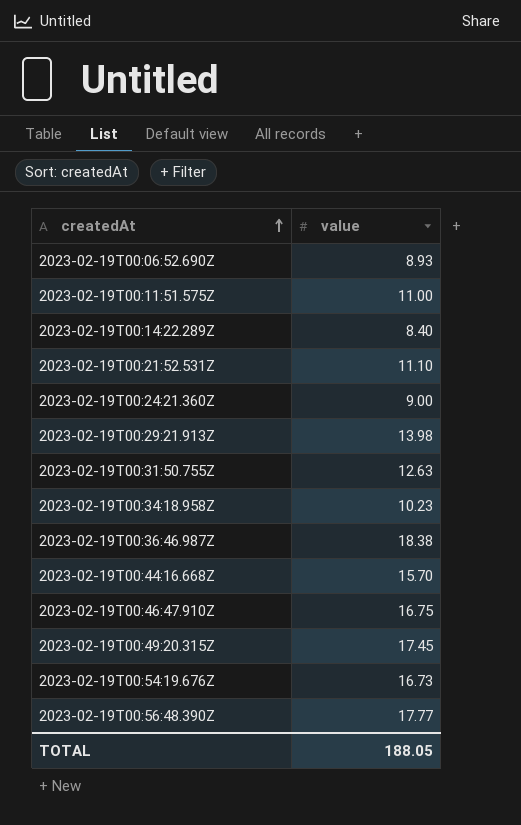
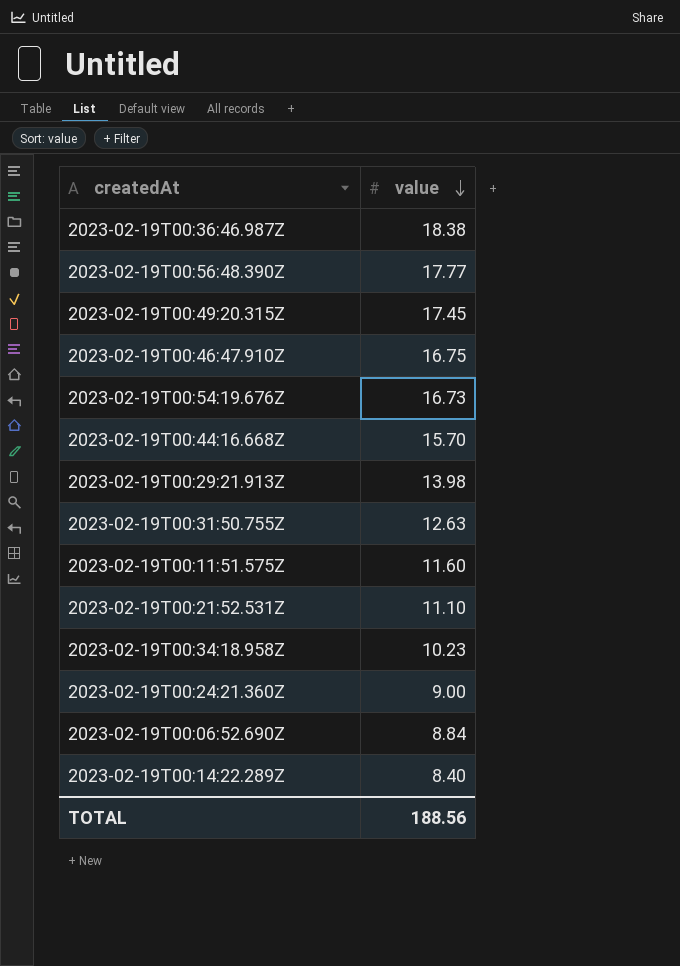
row order: createdAt ascending -> value descending
2023-02-19T00:11:51.575Z | value: 11.00 -> 11.60
2023-02-19T00:06:52.690Z | value: 8.93 -> 8.84
TOTAL | value: 188.05 -> 188.56

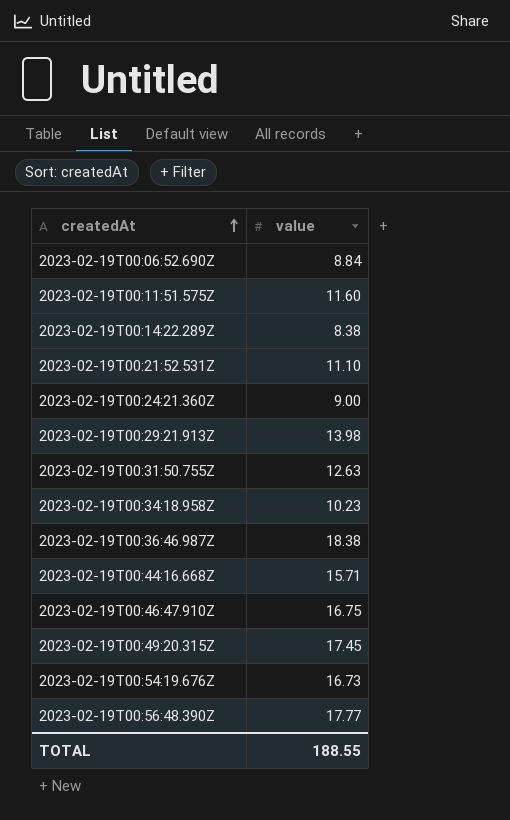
row order: value descending -> createdAt ascending
2023-02-19T00:14:22.289Z | value: 8.40 -> 8.38
2023-02-19T00:44:16.668Z | value: 15.70 -> 15.71
TOTAL | value: 188.56 -> 188.55

